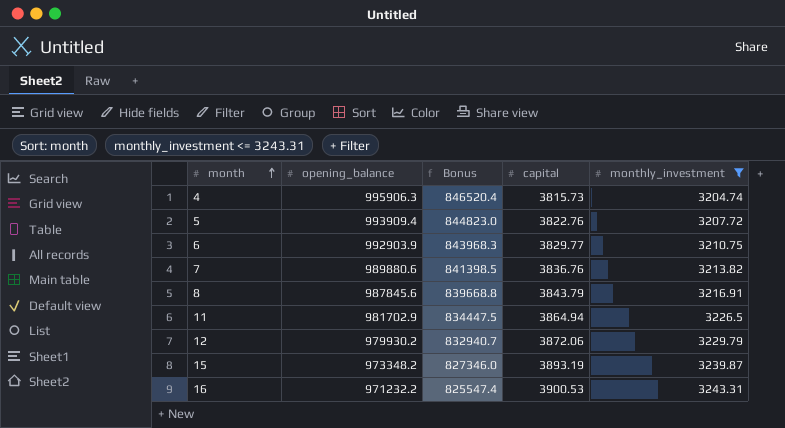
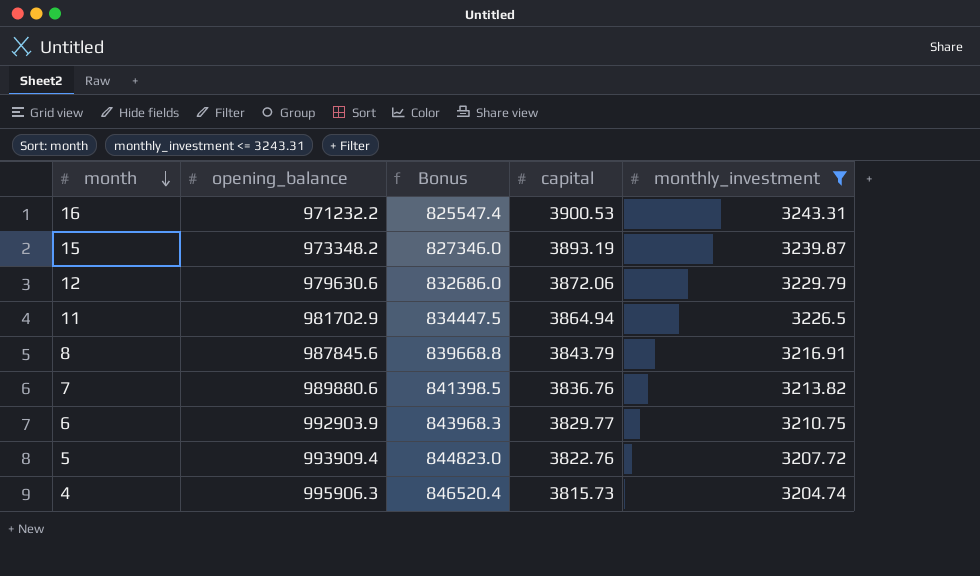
row order: month ascending -> month descending
12 | opening_balance: 979930.2 -> 979630.6
12 | Bonus: 832940.7 -> 832686.0

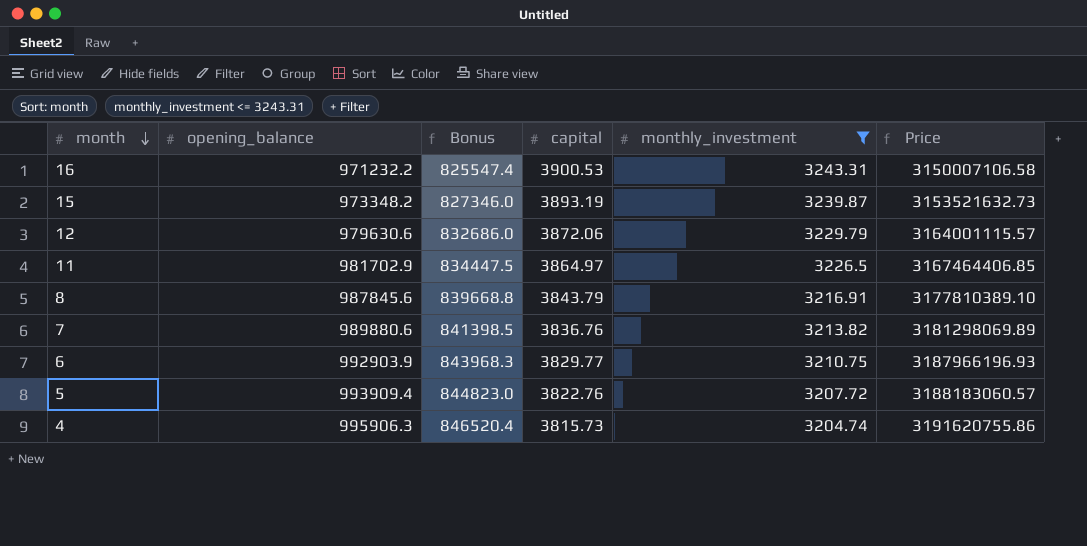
column Price | formula: none -> [opening_balance] * [monthly_investment]
11 | capital: 3864.94 -> 3864.97

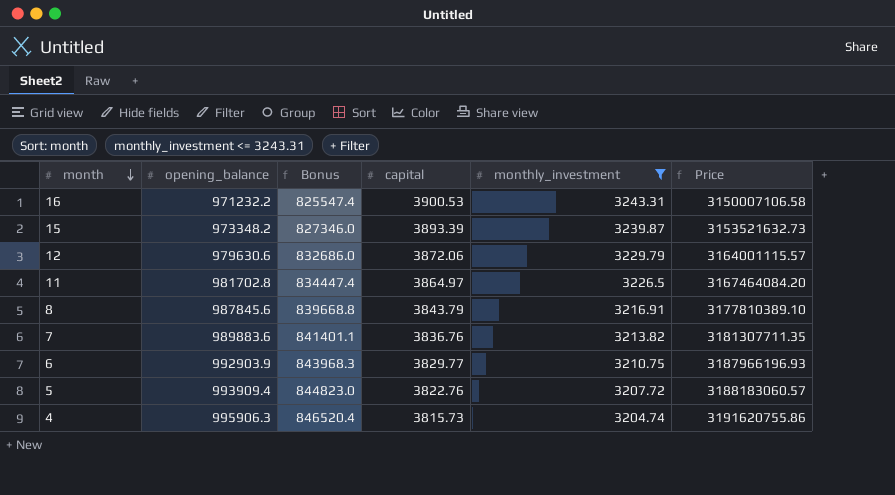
15 | capital: 3893.19 -> 3893.39
11 | opening_balance: 981702.9 -> 981702.8
11 | Bonus: 834447.5 -> 834447.4
11 | Price: 3167464406.85 -> 3167464084.20
7 | opening_balance: 989880.6 -> 989883.6
7 | Bonus: 841398.5 -> 841401.1
7 | Price: 3181298069.89 -> 3181307711.35

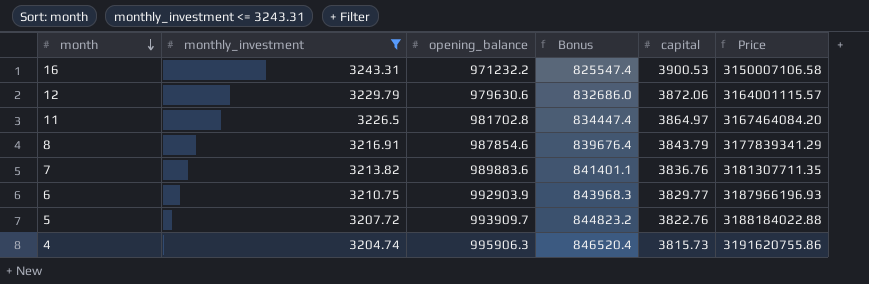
column monthly_investment | position: 5 -> 2
row 15: 973348.2 | 827346.0 | 3893.39 | 3239.87 | 3153521632.73 -> none
8 | opening_balance: 987845.6 -> 987854.6
8 | Bonus: 839668.8 -> 839676.4
8 | Price: 3177810389.10 -> 3177839341.29
5 | opening_balance: 993909.4 -> 993909.7
5 | Bonus: 844823.0 -> 844823.2
5 | Price: 3188183060.57 -> 3188184022.88

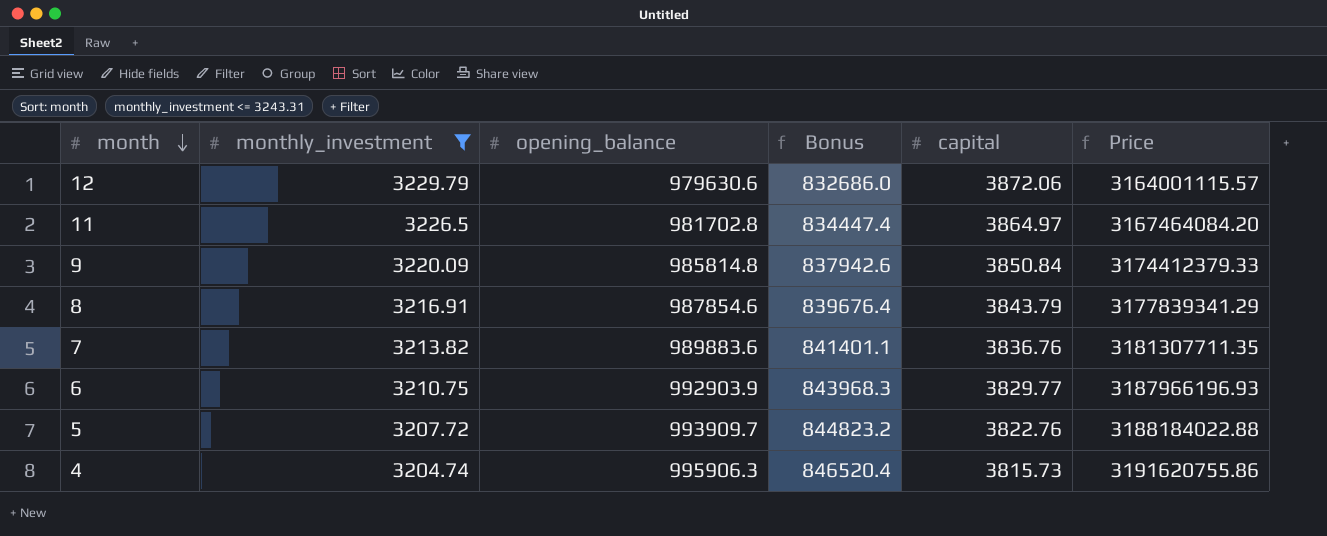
row 16: 3243.31 | 971232.2 | 825547.4 | 3900.53 | 3150007106.58 -> none
row 9: none -> 3220.09 | 985814.8 | 837942.6 | 3850.84 | 3174412379.33

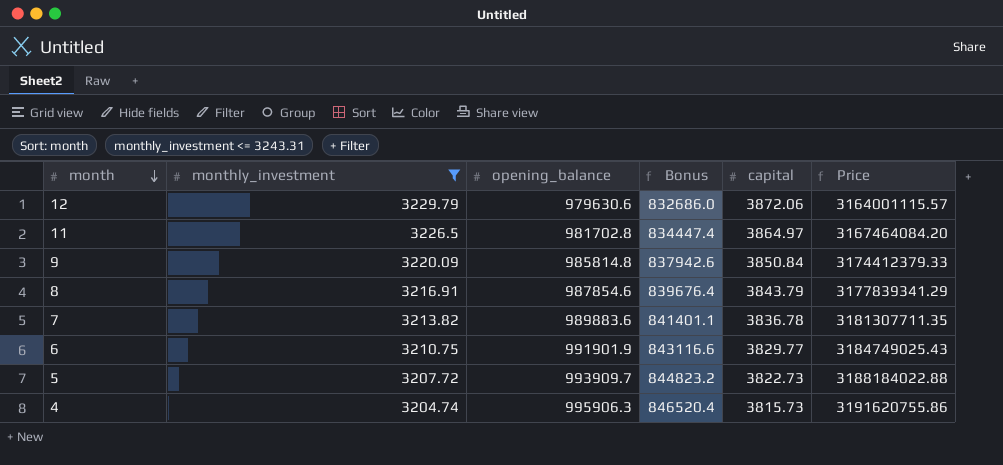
7 | capital: 3836.76 -> 3836.78
6 | opening_balance: 992903.9 -> 991901.9
6 | Bonus: 843968.3 -> 843116.6
6 | Price: 3187966196.93 -> 3184749025.43
5 | capital: 3822.76 -> 3822.73

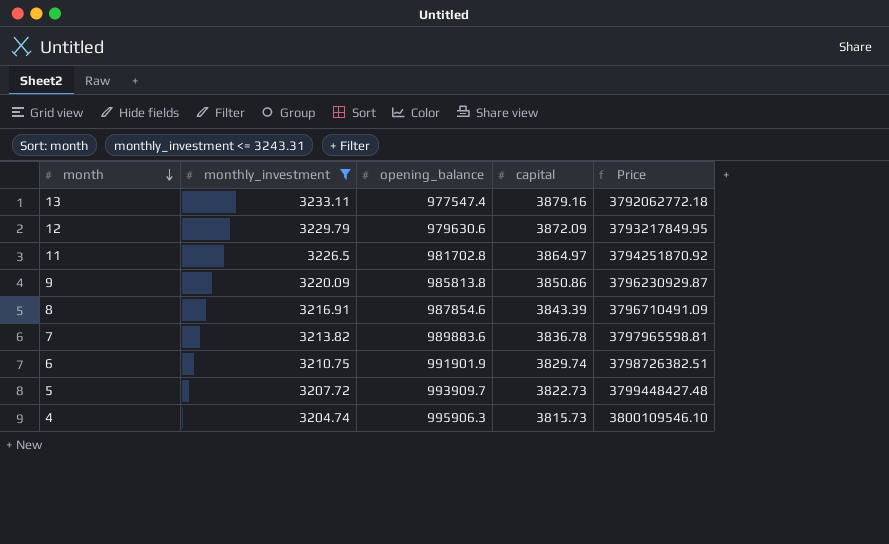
column Bonus | formula: [opening_balance] * 0.85 -> none
column Price | formula: [monthly_investment] * [opening_balance] -> [opening_balance] * [capital]
row 13: none -> 3233.11 | 977547.4 | 3879.16 | 3792062772.18
12 | capital: 3872.06 -> 3872.09
9 | opening_balance: 985814.8 -> 985813.8
9 | capital: 3850.84 -> 3850.86
8 | capital: 3843.79 -> 3843.39
6 | capital: 3829.77 -> 3829.74

